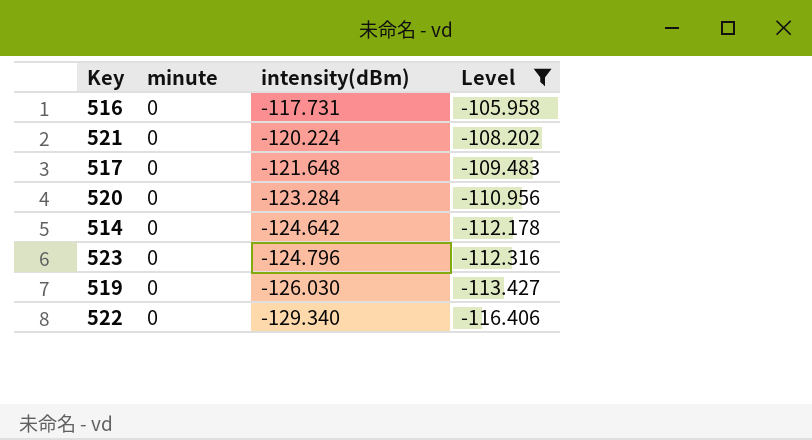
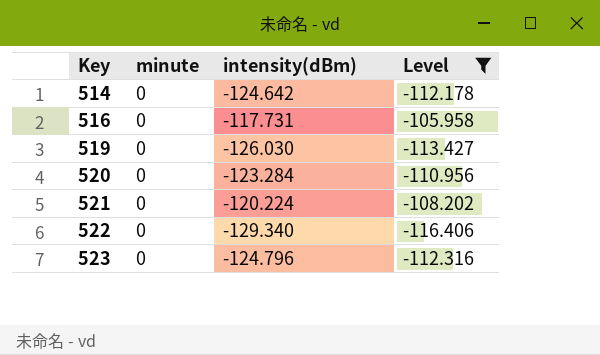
row order: intensity(dBm) descending -> Key ascending
row 517: 0 | -121.648 | -109.483 -> none

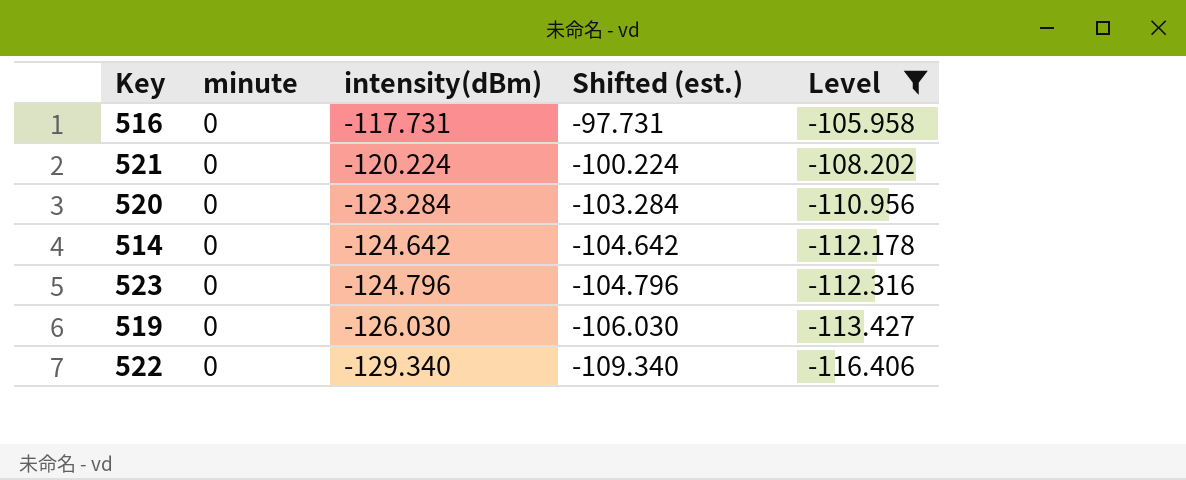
row order: Key ascending -> intensity(dBm) descending
column Shifted (est.) | formula: none -> [intensity(dBm)] + 20

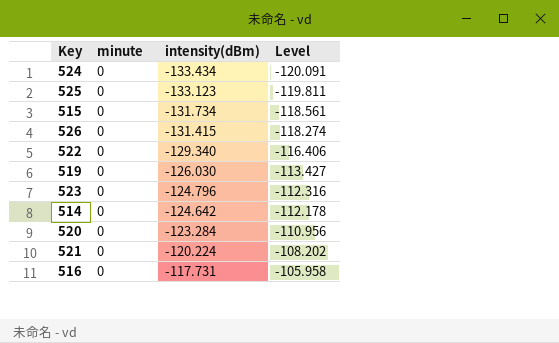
filter: Level >= -116.406 -> none
row order: intensity(dBm) descending -> intensity(dBm) ascending
column Shifted (est.) | formula: [intensity(dBm)] + 20 -> none

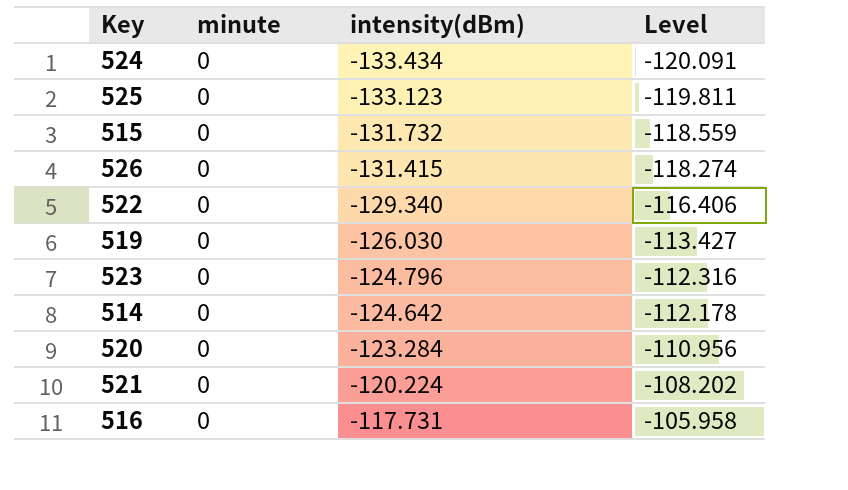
515 | intensity(dBm): -131.734 -> -131.732
515 | Level: -118.561 -> -118.559

